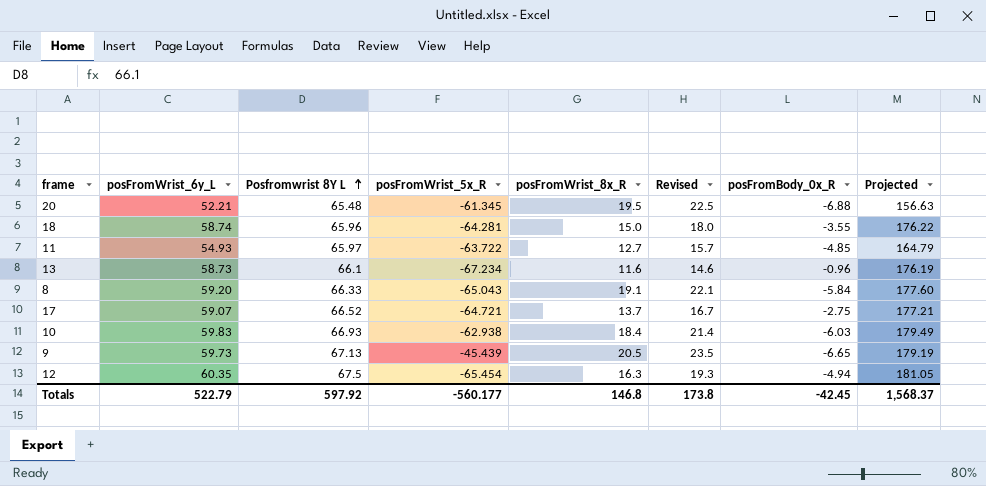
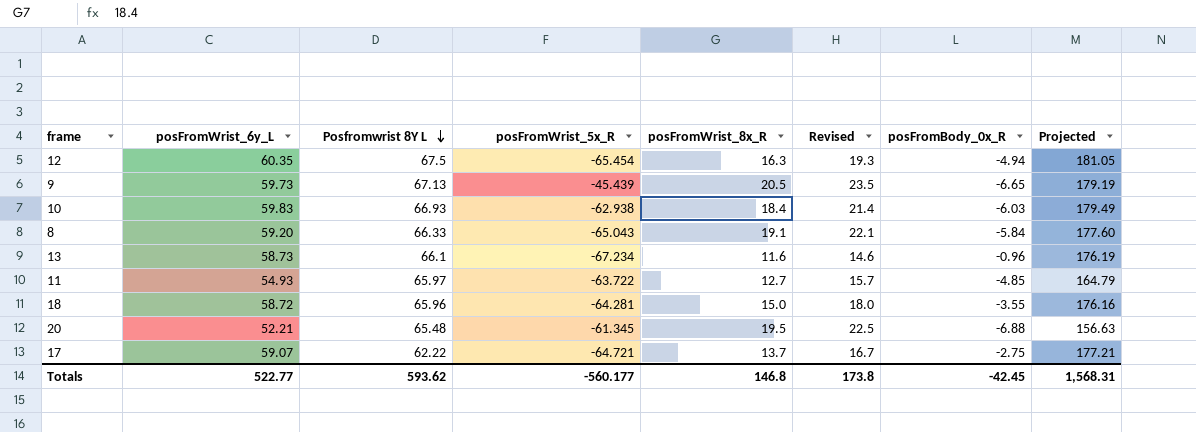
row order: Posfromwrist 8Y L ascending -> Posfromwrist 8Y L descending
18 | posFromWrist_6y_L: 58.74 -> 58.72
18 | Projected: 176.22 -> 176.16
17 | Posfromwrist 8Y L: 66.52 -> 62.22
Totals | posFromWrist_6y_L: 522.79 -> 522.77
Totals | Posfromwrist 8Y L: 597.92 -> 593.62
Totals | Projected: 1,568.37 -> 1,568.31

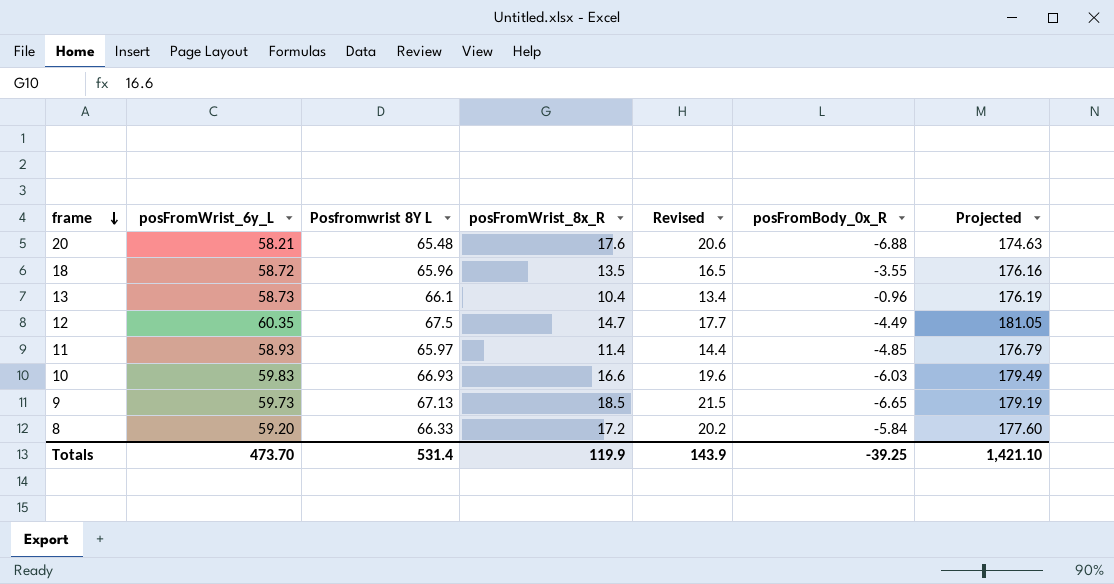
row order: Posfromwrist 8Y L descending -> frame descending
column posFromWrist_5x_R | position: 4 -> none
row 17: 59.07 | 62.22 | -64.721 | 13.7 | 16.7 | -2.75 | 177.21 -> none
20 | posFromWrist_6y_L: 52.21 -> 58.21
20 | posFromWrist_8x_R: 19.5 -> 17.6
20 | Revised: 22.5 -> 20.6
20 | Projected: 156.63 -> 174.63
18 | posFromWrist_8x_R: 15.0 -> 13.5
18 | Revised: 18.0 -> 16.5
13 | posFromWrist_8x_R: 11.6 -> 10.4
13 | Revised: 14.6 -> 13.4
12 | posFromWrist_8x_R: 16.3 -> 14.7
12 | Revised: 19.3 -> 17.7
12 | posFromBody_0x_R: -4.94 -> -4.49
11 | posFromWrist_6y_L: 54.93 -> 58.93
11 | posFromWrist_8x_R: 12.7 -> 11.4
11 | Revised: 15.7 -> 14.4
11 | Projected: 164.79 -> 176.79
10 | posFromWrist_8x_R: 18.4 -> 16.6
10 | Revised: 21.4 -> 19.6
9 | posFromWrist_8x_R: 20.5 -> 18.5
9 | Revised: 23.5 -> 21.5
8 | posFromWrist_8x_R: 19.1 -> 17.2
8 | Revised: 22.1 -> 20.2
Totals | posFromWrist_6y_L: 522.77 -> 473.70
Totals | Posfromwrist 8Y L: 593.62 -> 531.4
Totals | posFromWrist_8x_R: 146.8 -> 119.9
Totals | Revised: 173.8 -> 143.9
Totals | posFromBody_0x_R: -42.45 -> -39.25
Totals | Projected: 1,568.31 -> 1,421.10

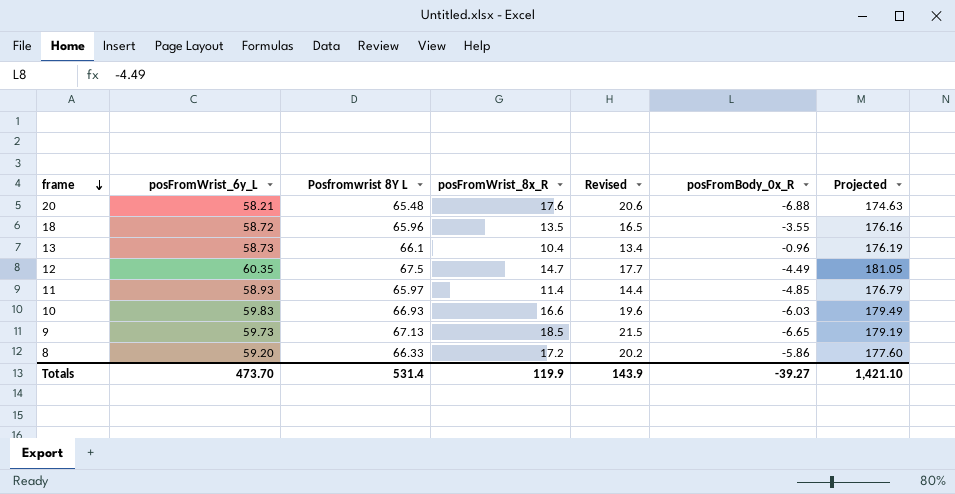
8 | posFromBody_0x_R: -5.84 -> -5.86
Totals | posFromBody_0x_R: -39.25 -> -39.27

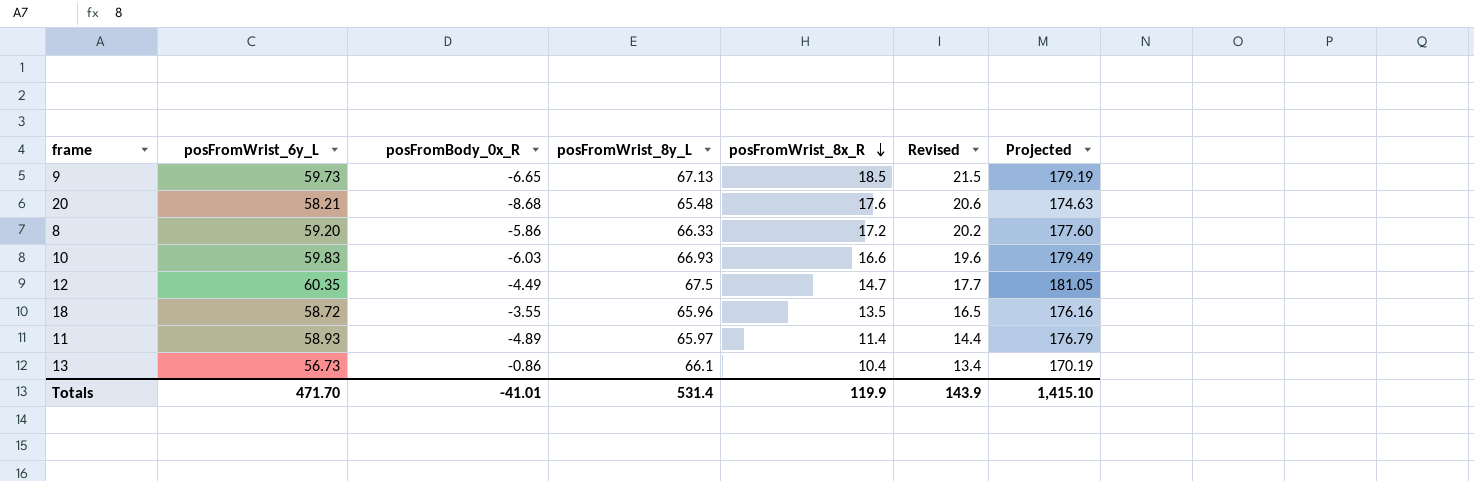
row order: frame descending -> posFromWrist_8x_R descending
column posFromBody_0x_R | position: 6 -> 3
column name: Posfromwrist 8Y L -> posFromWrist_8y_L
20 | posFromBody_0x_R: -6.88 -> -8.68
11 | posFromBody_0x_R: -4.85 -> -4.89
13 | posFromWrist_6y_L: 58.73 -> 56.73
13 | posFromBody_0x_R: -0.96 -> -0.86
13 | Projected: 176.19 -> 170.19
Totals | posFromWrist_6y_L: 473.70 -> 471.70
Totals | posFromBody_0x_R: -39.27 -> -41.01
Totals | Projected: 1,421.10 -> 1,415.10

